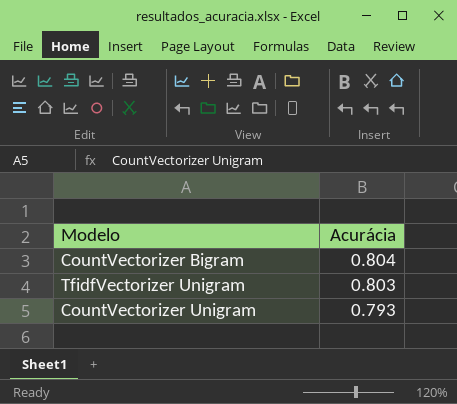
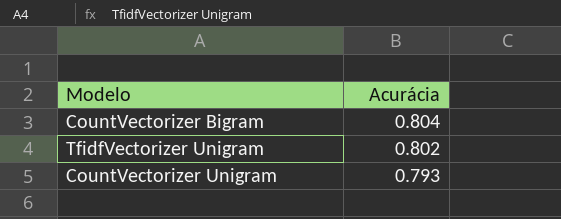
TfidfVectorizer Unigram | Acurácia: 0.803 -> 0.802

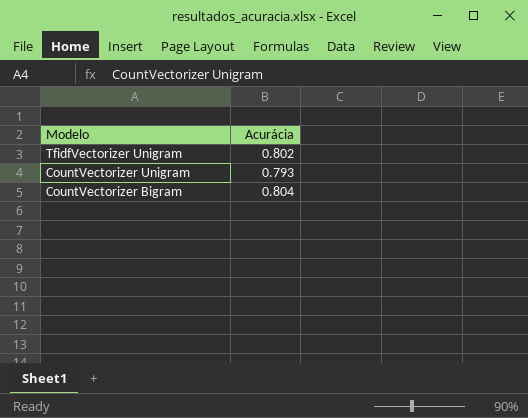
row order: Acurácia descending -> Modelo descending

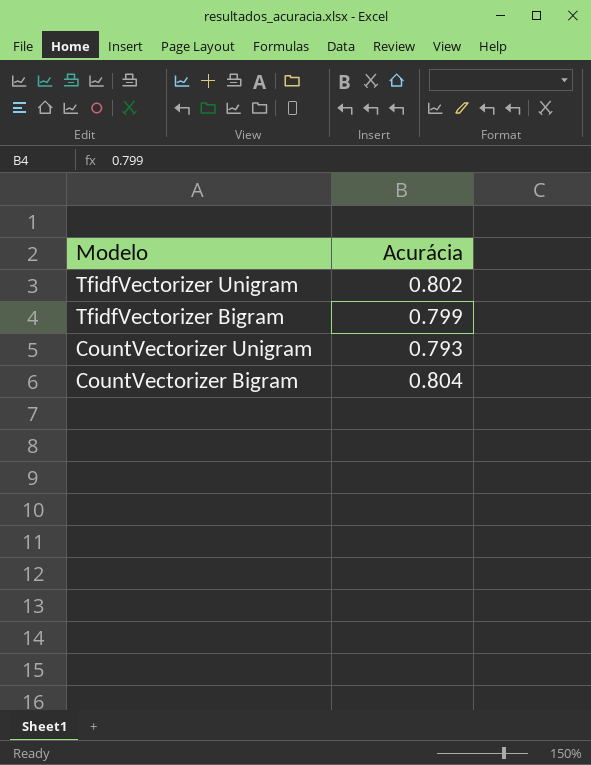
row TfidfVectorizer Bigram: none -> 0.799

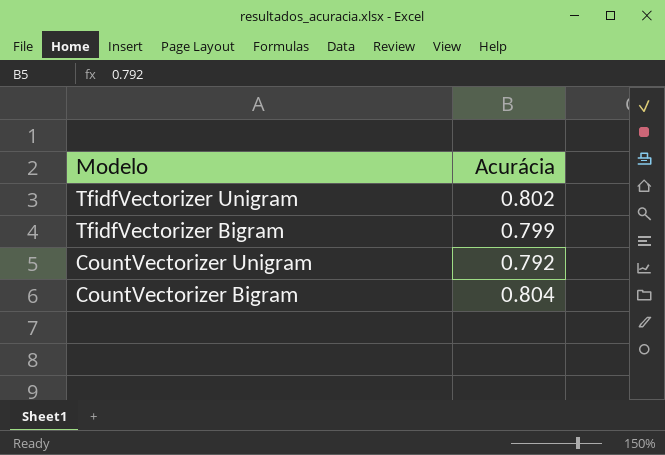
CountVectorizer Unigram | Acurácia: 0.793 -> 0.792

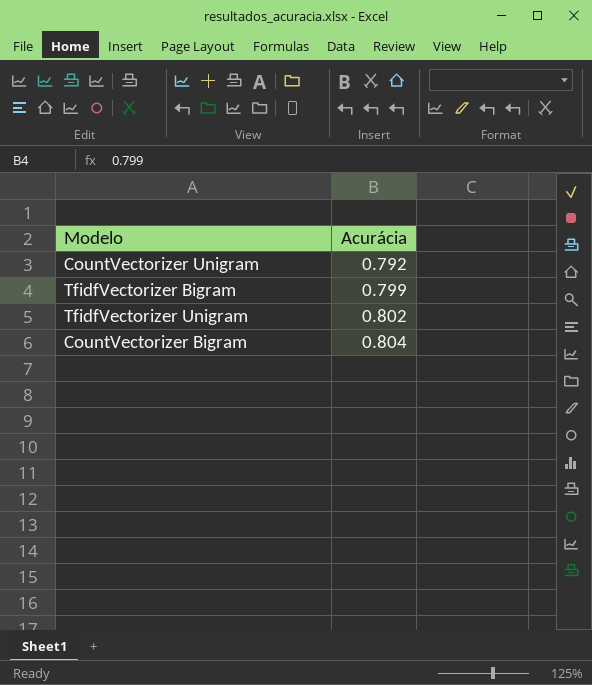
row order: Modelo descending -> Acurácia ascending

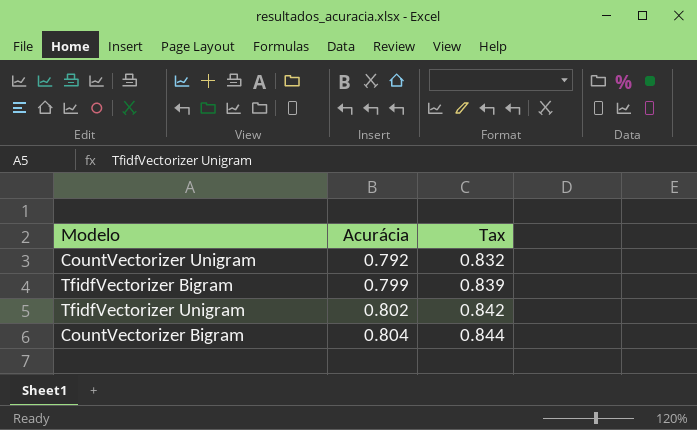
column Tax | formula: none -> [Acurácia] * 1.05

